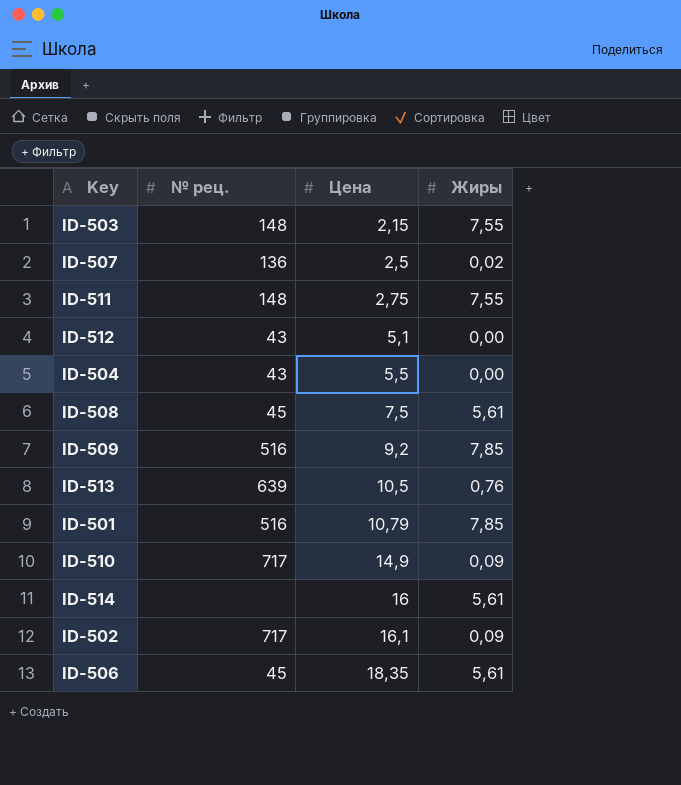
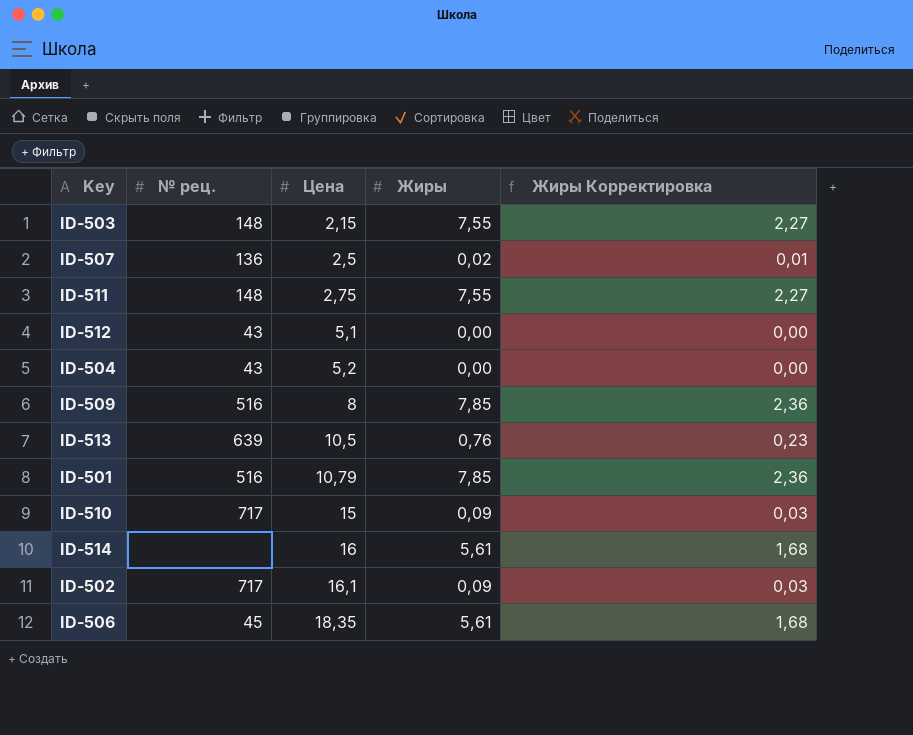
column Жиры Корректировка | formula: none -> [Жиры] * 0,3
row ID-508: 45 | 7,5 | 5,61 -> none
ID-504 | Цена: 5,5 -> 5,2
ID-509 | Цена: 9,2 -> 8
ID-510 | Цена: 14,9 -> 15

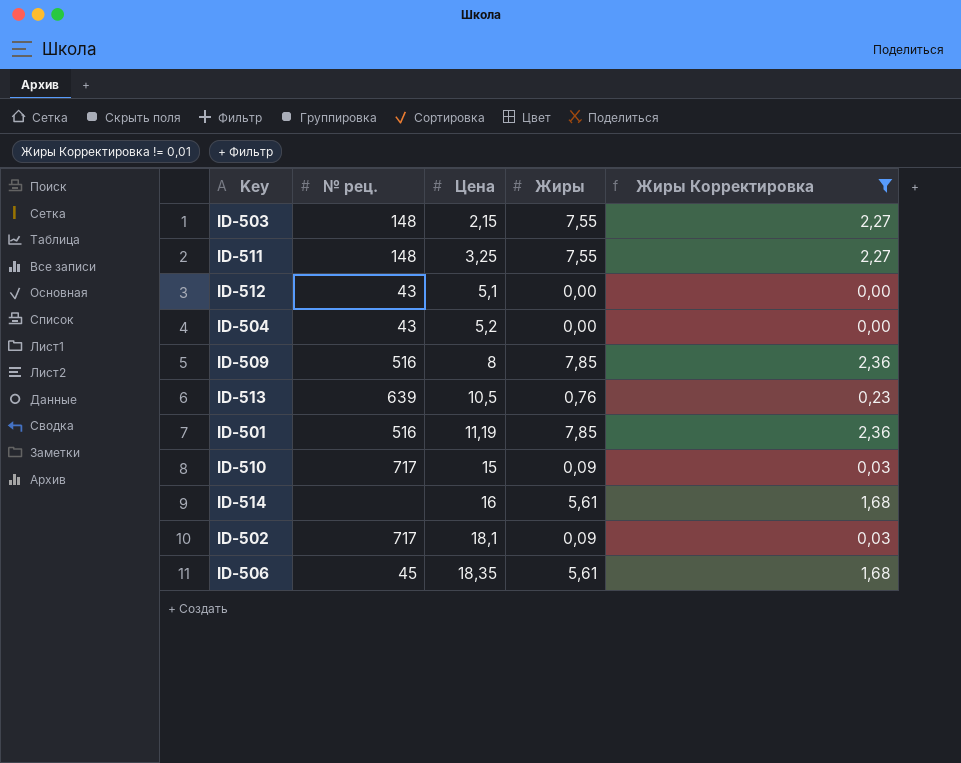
filter: none -> Жиры Корректировка != 0,01
ID-511 | Цена: 2,75 -> 3,25
ID-501 | Цена: 10,79 -> 11,19
ID-502 | Цена: 16,1 -> 18,1

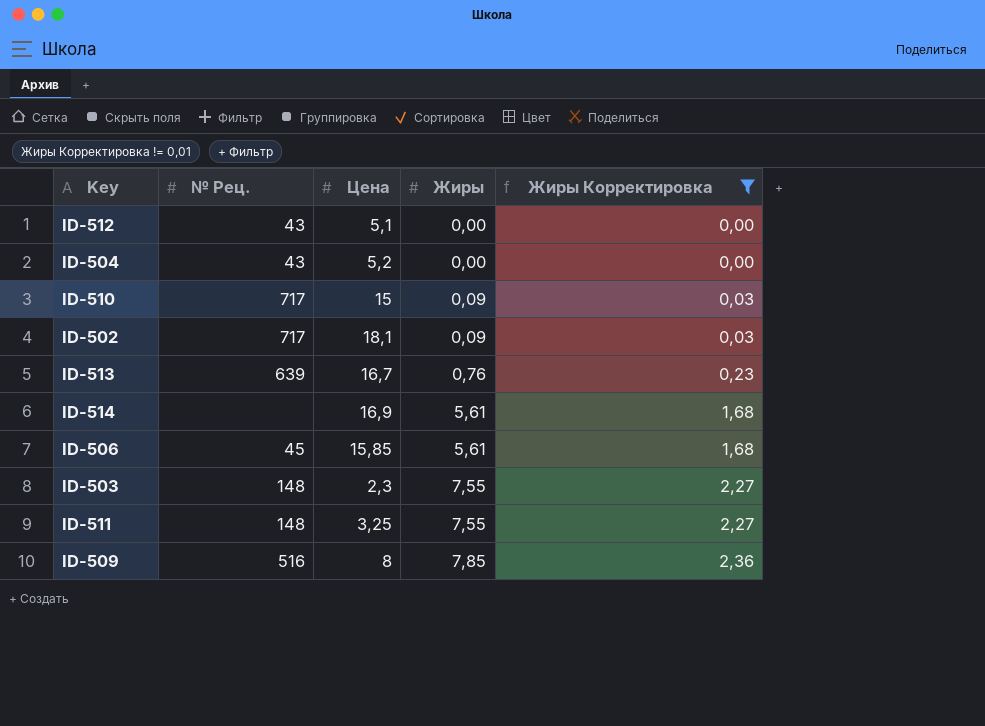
row order: Цена ascending -> Жиры ascending
column name: № рец. -> № Рец.
row ID-501: 516 | 11,19 | 7,85 | 2,36 -> none
ID-513 | Цена: 10,5 -> 16,7
ID-514 | Цена: 16 -> 16,9
ID-506 | Цена: 18,35 -> 15,85
ID-503 | Цена: 2,15 -> 2,3

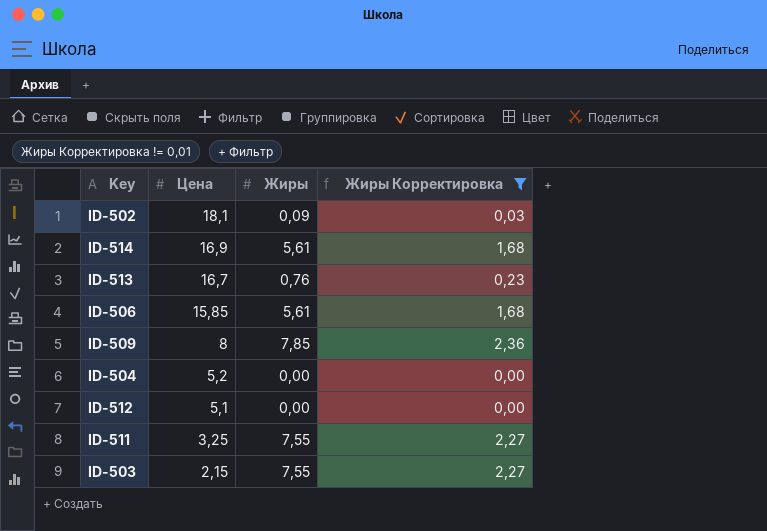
row order: Жиры ascending -> Цена descending
column № Рец. | position: 2 -> none
row ID-510: 717 | 15 | 0,09 | 0,03 -> none
ID-503 | Цена: 2,3 -> 2,15

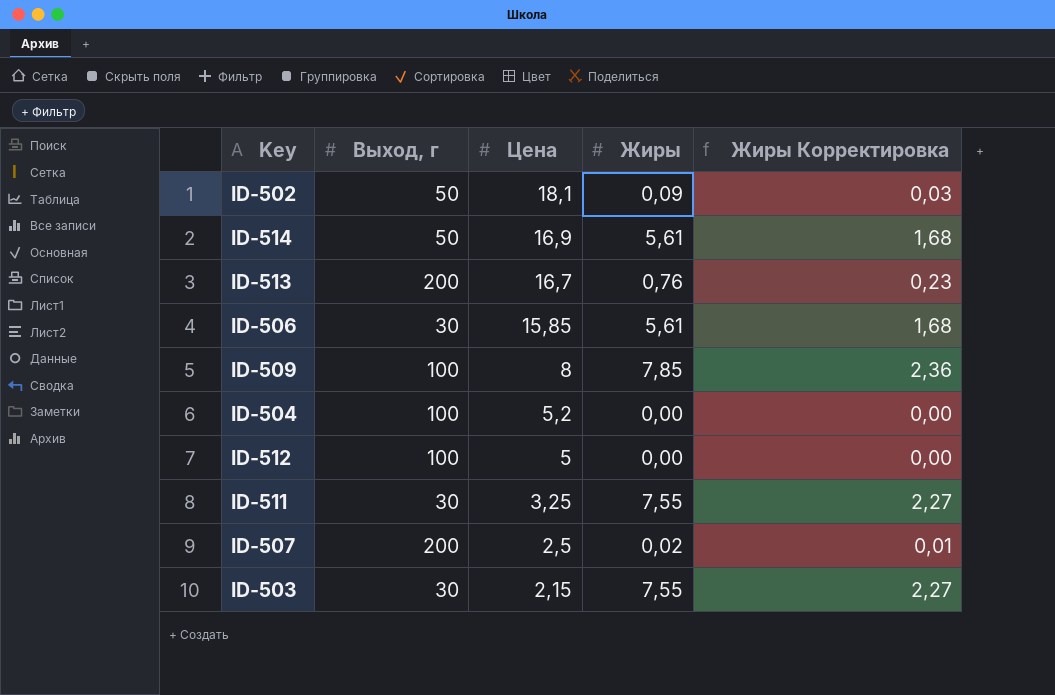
filter: Жиры Корректировка != 0,01 -> none
column Выход, г | position: none -> 2
ID-512 | Цена: 5,1 -> 5

